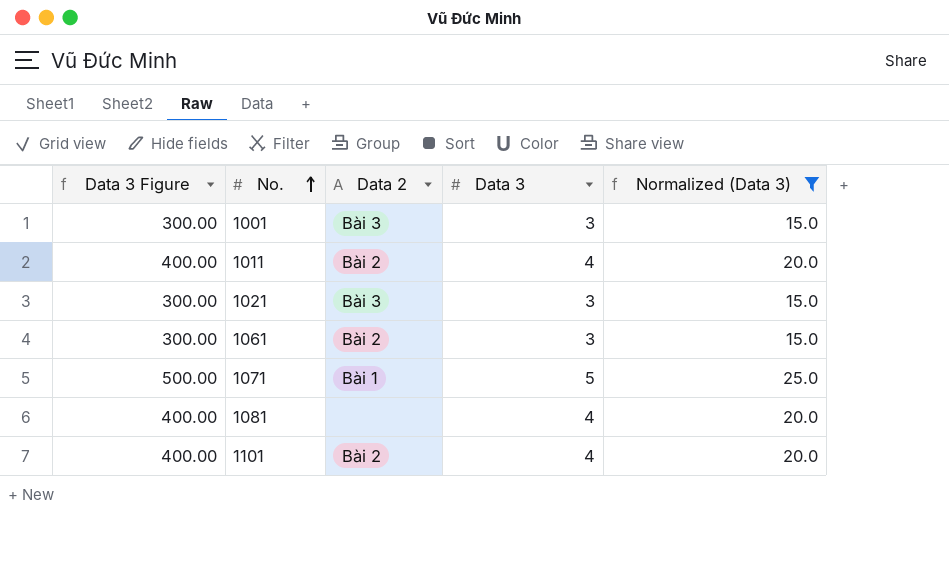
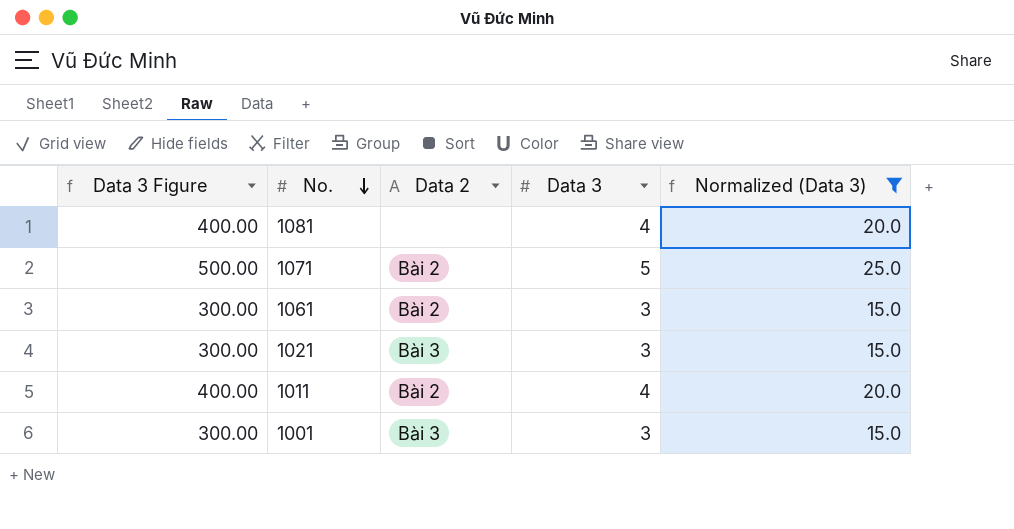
row order: No. ascending -> No. descending
row 1101: 400.00 | Bài 2 | 4 | 20.0 -> none
1071 | Data 2: Bài 1 -> Bài 2

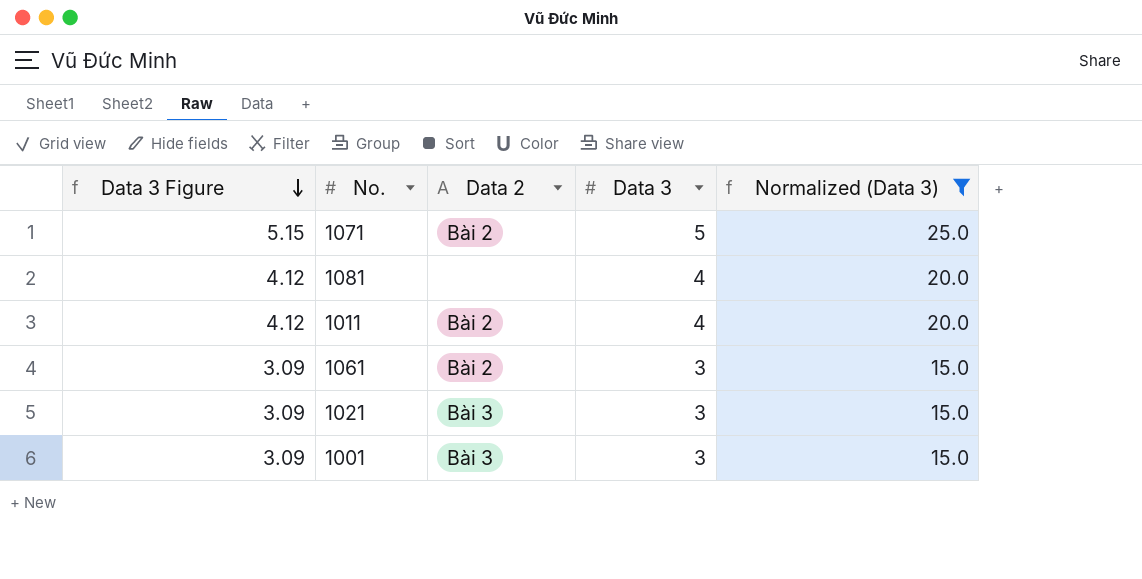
row order: No. descending -> Data 3 Figure descending
column Data 3 Figure | formula: [Data 3] * 100 -> [Data 3] * 1.03

